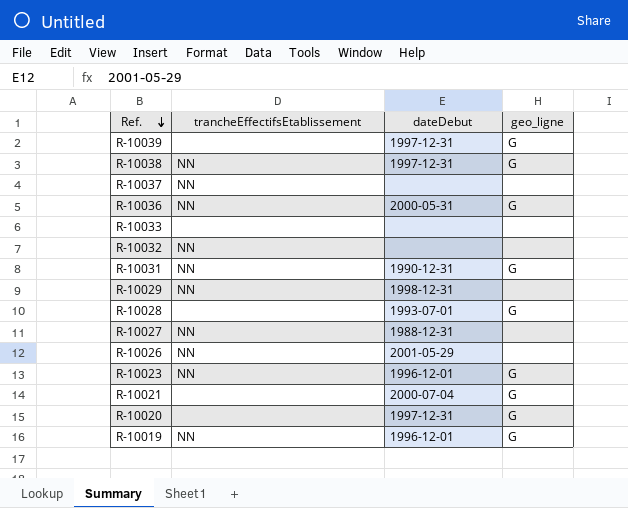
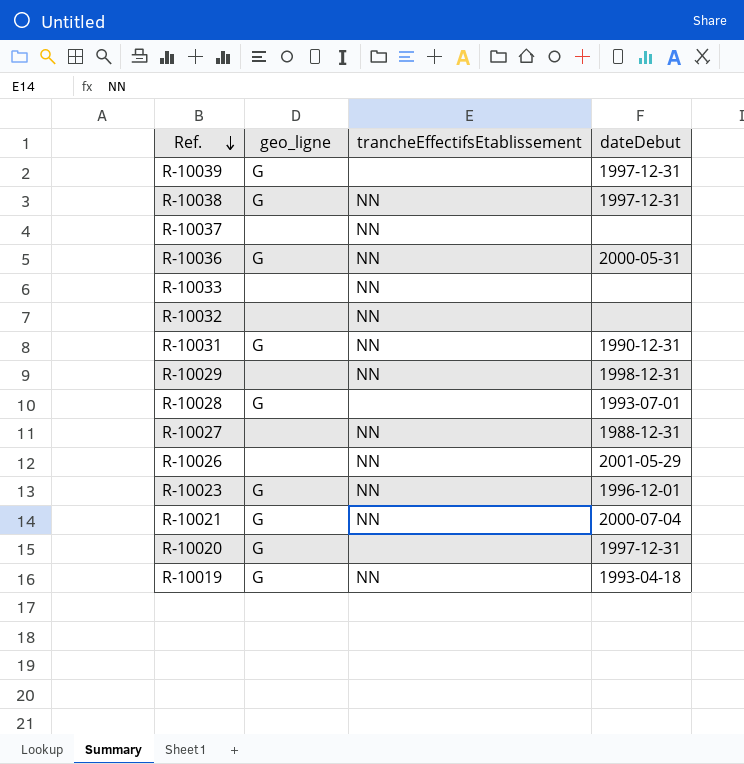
column geo_ligne | position: 4 -> 2
R-10033 | trancheEffectifsEtablissement: none -> NN
R-10021 | trancheEffectifsEtablissement: none -> NN
R-10019 | dateDebut: 1996-12-01 -> 1993-04-18

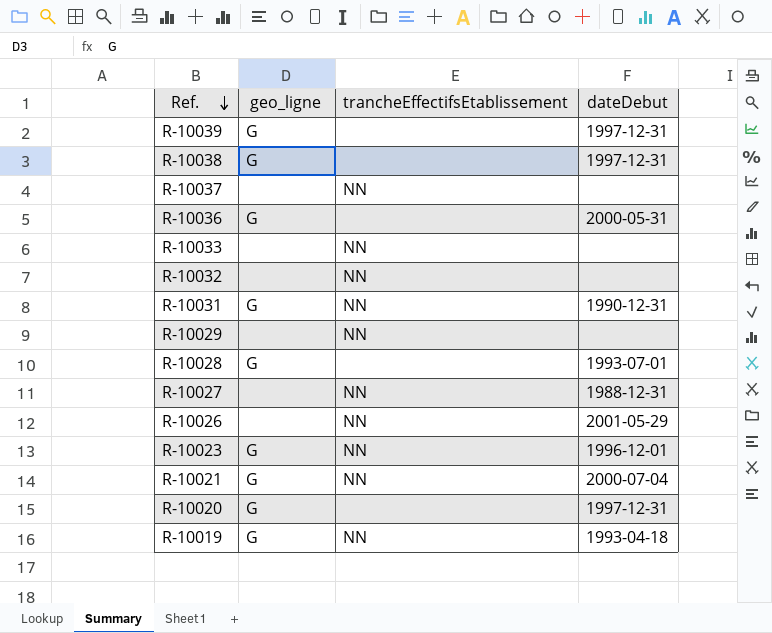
R-10038 | trancheEffectifsEtablissement: NN -> none
R-10036 | trancheEffectifsEtablissement: NN -> none
R-10029 | dateDebut: 1998-12-31 -> none

